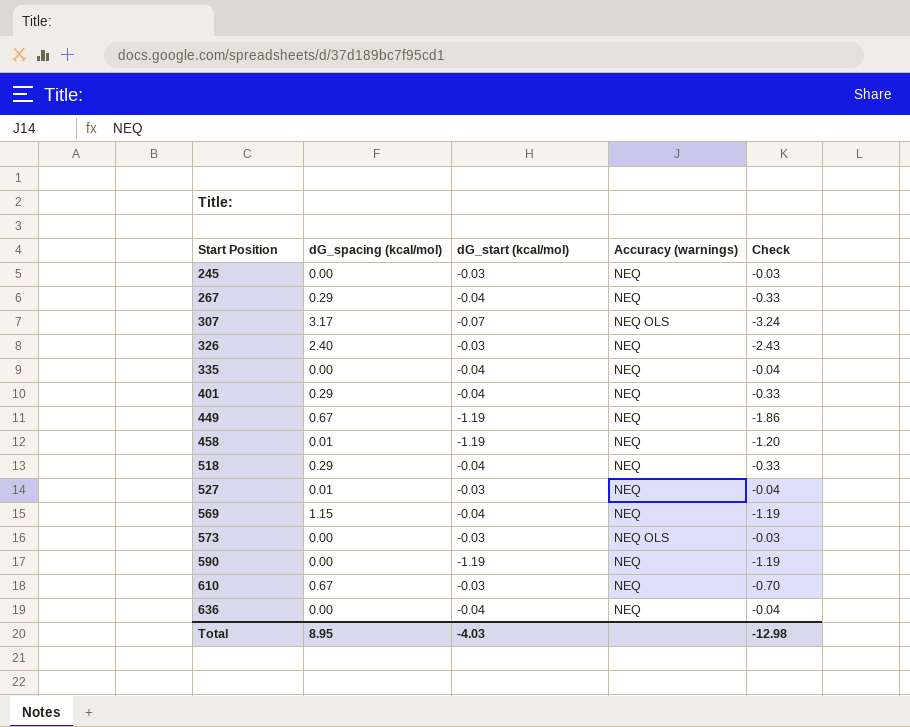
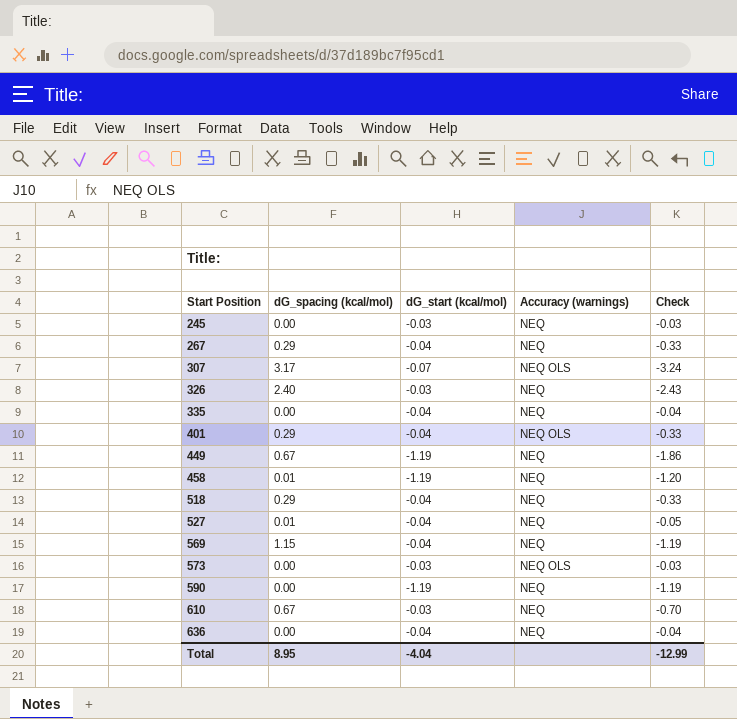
401 | Accuracy (warnings): NEQ -> NEQ OLS
527 | dG_start (kcal/mol): -0.03 -> -0.04
527 | Check: -0.04 -> -0.05
Total | dG_start (kcal/mol): -4.03 -> -4.04
Total | Check: -12.98 -> -12.99

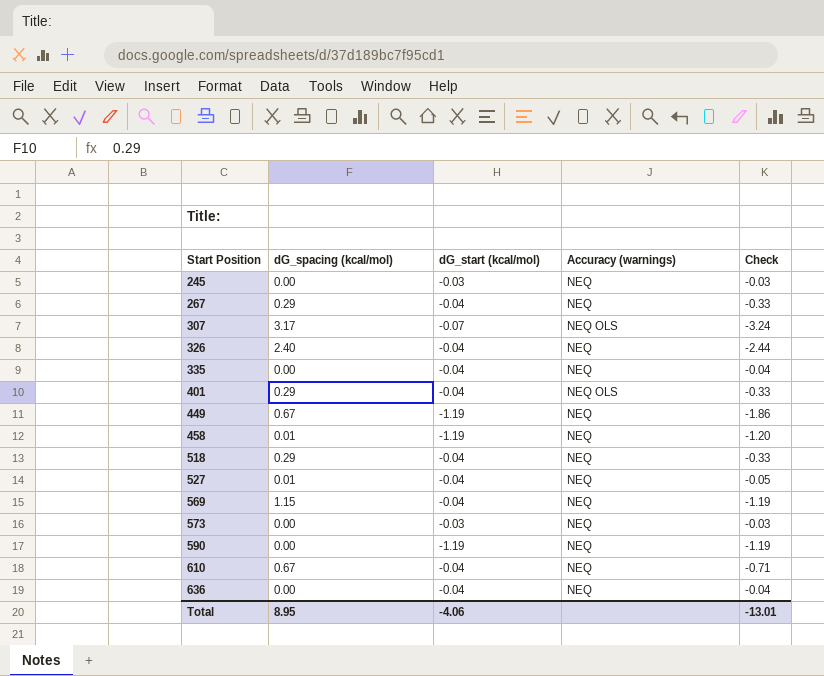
326 | dG_start (kcal/mol): -0.03 -> -0.04
326 | Check: -2.43 -> -2.44
573 | Accuracy (warnings): NEQ OLS -> NEQ
610 | dG_start (kcal/mol): -0.03 -> -0.04
610 | Check: -0.70 -> -0.71
Total | dG_start (kcal/mol): -4.04 -> -4.06
Total | Check: -12.99 -> -13.01

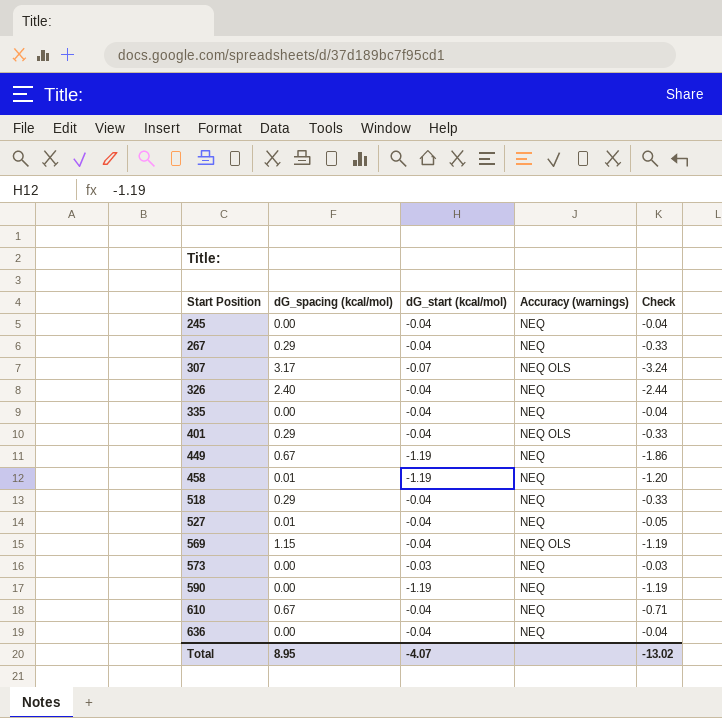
245 | dG_start (kcal/mol): -0.03 -> -0.04
245 | Check: -0.03 -> -0.04
569 | Accuracy (warnings): NEQ -> NEQ OLS
Total | dG_start (kcal/mol): -4.06 -> -4.07
Total | Check: -13.01 -> -13.02

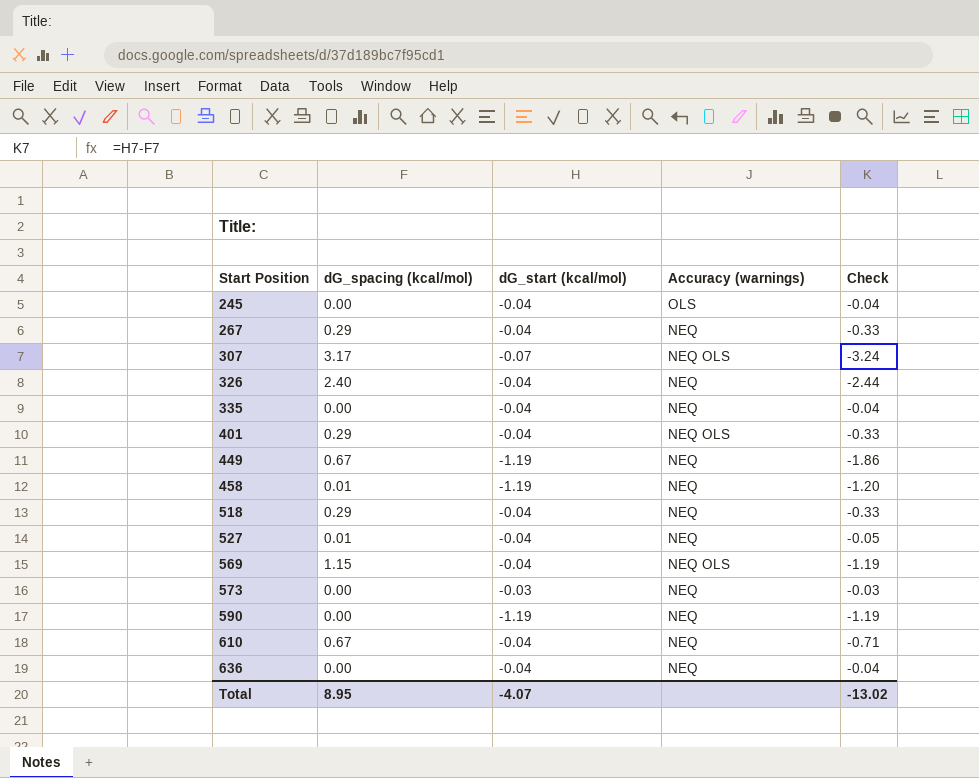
245 | Accuracy (warnings): NEQ -> OLS

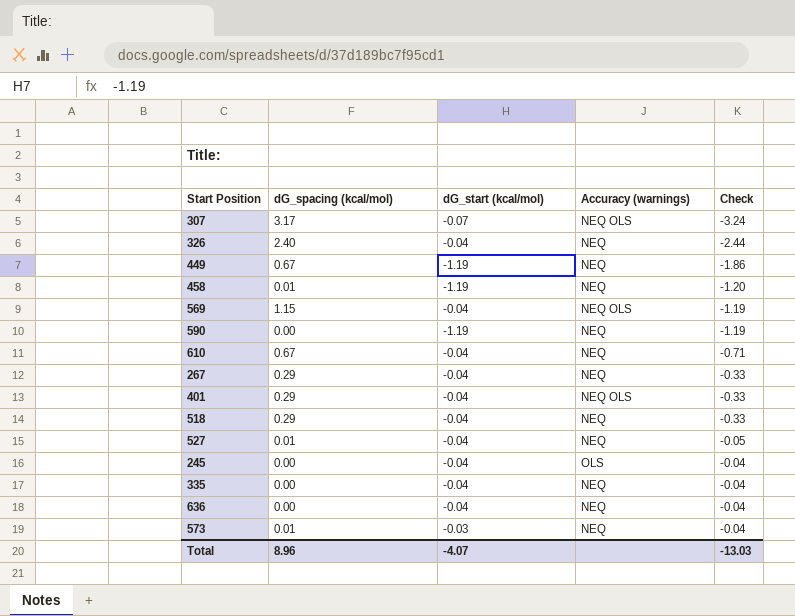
row order: Start Position ascending -> Check ascending
573 | dG_spacing (kcal/mol): 0.00 -> 0.01
573 | Check: -0.03 -> -0.04
Total | dG_spacing (kcal/mol): 8.95 -> 8.96
Total | Check: -13.02 -> -13.03

